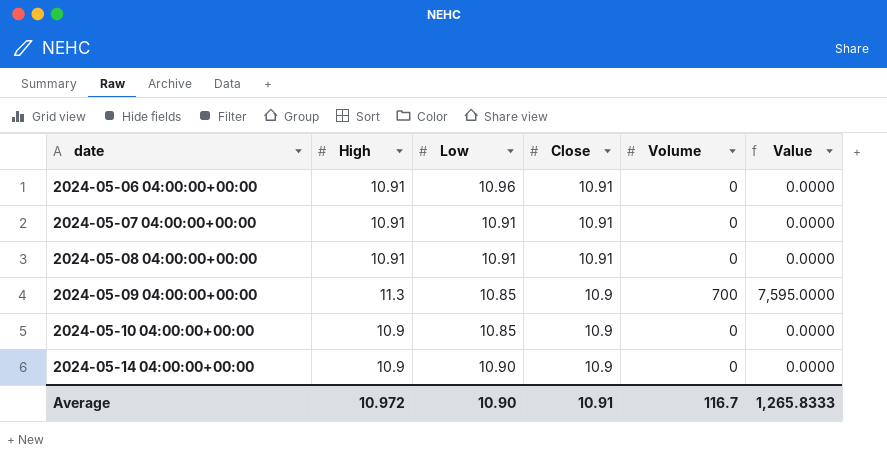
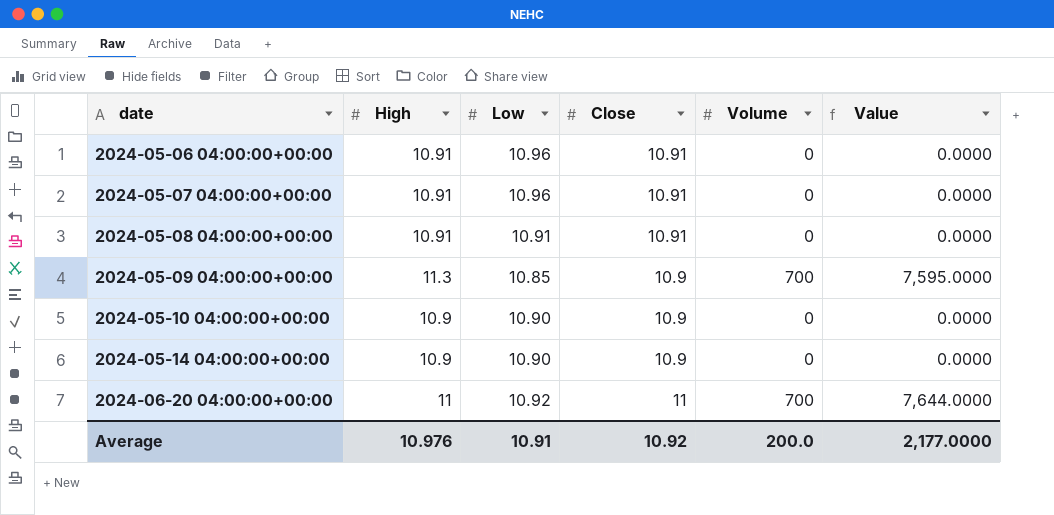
2024-05-07 04:00:00+00:00 | Low: 10.91 -> 10.96
2024-05-10 04:00:00+00:00 | Low: 10.85 -> 10.90
row 2024-06-20 04:00:00+00:00: none -> 11 | 10.92 | 11 | 700 | 7,644.0000
Average | High: 10.972 -> 10.976
Average | Low: 10.90 -> 10.91
Average | Close: 10.91 -> 10.92
Average | Volume: 116.7 -> 200.0
Average | Value: 1,265.8333 -> 2,177.0000

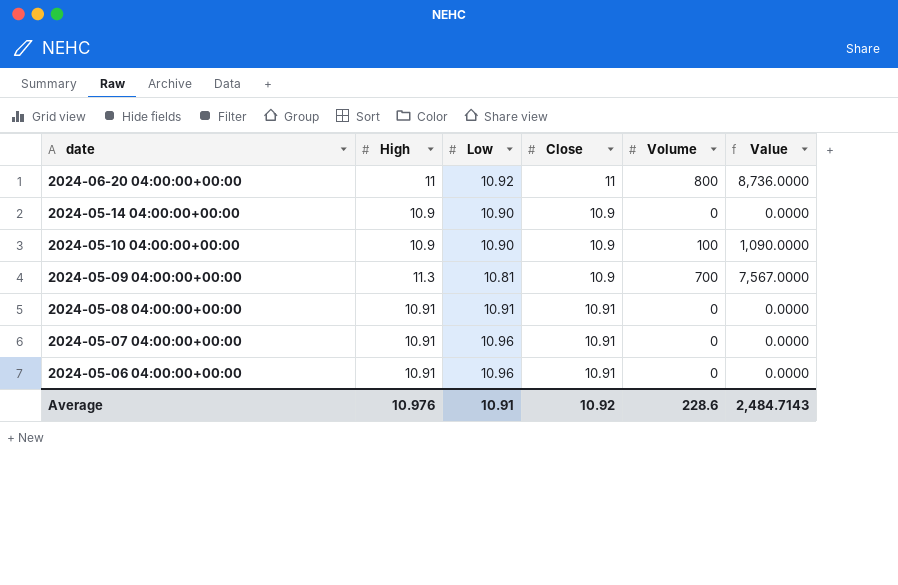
row order: date ascending -> date descending
2024-06-20 04:00:00+00:00 | Volume: 700 -> 800
2024-06-20 04:00:00+00:00 | Value: 7,644.0000 -> 8,736.0000
2024-05-10 04:00:00+00:00 | Volume: 0 -> 100
2024-05-10 04:00:00+00:00 | Value: 0.0000 -> 1,090.0000
2024-05-09 04:00:00+00:00 | Low: 10.85 -> 10.81
2024-05-09 04:00:00+00:00 | Value: 7,595.0000 -> 7,567.0000
Average | Volume: 200.0 -> 228.6
Average | Value: 2,177.0000 -> 2,484.7143

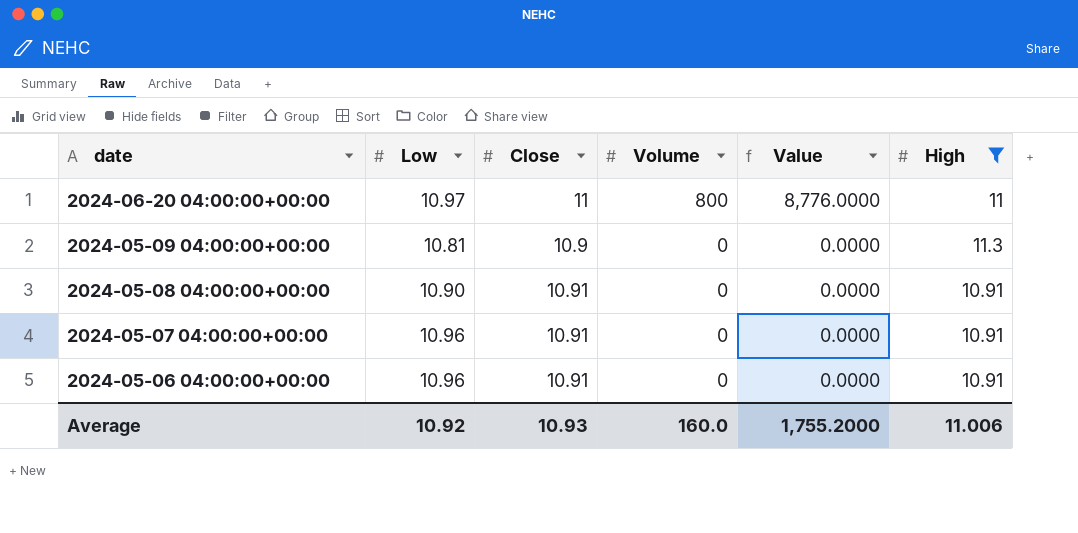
filter: none -> High != 10.9
column High | position: 2 -> 6
2024-06-20 04:00:00+00:00 | Low: 10.92 -> 10.97
2024-06-20 04:00:00+00:00 | Value: 8,736.0000 -> 8,776.0000
2024-05-09 04:00:00+00:00 | Volume: 700 -> 0
2024-05-09 04:00:00+00:00 | Value: 7,567.0000 -> 0.0000
2024-05-08 04:00:00+00:00 | Low: 10.91 -> 10.90
Average | Low: 10.91 -> 10.92
Average | Close: 10.92 -> 10.93
Average | Volume: 228.6 -> 160.0
Average | Value: 2,484.7143 -> 1,755.2000
Average | High: 10.976 -> 11.006

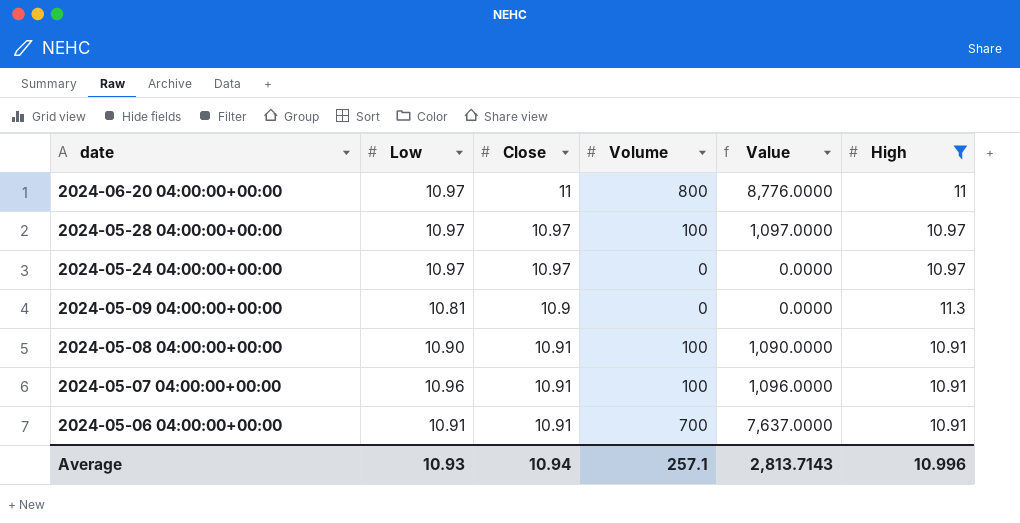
row 2024-05-28 04:00:00+00:00: none -> 10.97 | 10.97 | 100 | 1,097.0000 | 10.97
row 2024-05-24 04:00:00+00:00: none -> 10.97 | 10.97 | 0 | 0.0000 | 10.97
2024-05-08 04:00:00+00:00 | Volume: 0 -> 100
2024-05-08 04:00:00+00:00 | Value: 0.0000 -> 1,090.0000
2024-05-07 04:00:00+00:00 | Volume: 0 -> 100
2024-05-07 04:00:00+00:00 | Value: 0.0000 -> 1,096.0000
2024-05-06 04:00:00+00:00 | Low: 10.96 -> 10.91
2024-05-06 04:00:00+00:00 | Volume: 0 -> 700
2024-05-06 04:00:00+00:00 | Value: 0.0000 -> 7,637.0000
Average | Low: 10.92 -> 10.93
Average | Close: 10.93 -> 10.94
Average | Volume: 160.0 -> 257.1
Average | Value: 1,755.2000 -> 2,813.7143
Average | High: 11.006 -> 10.996

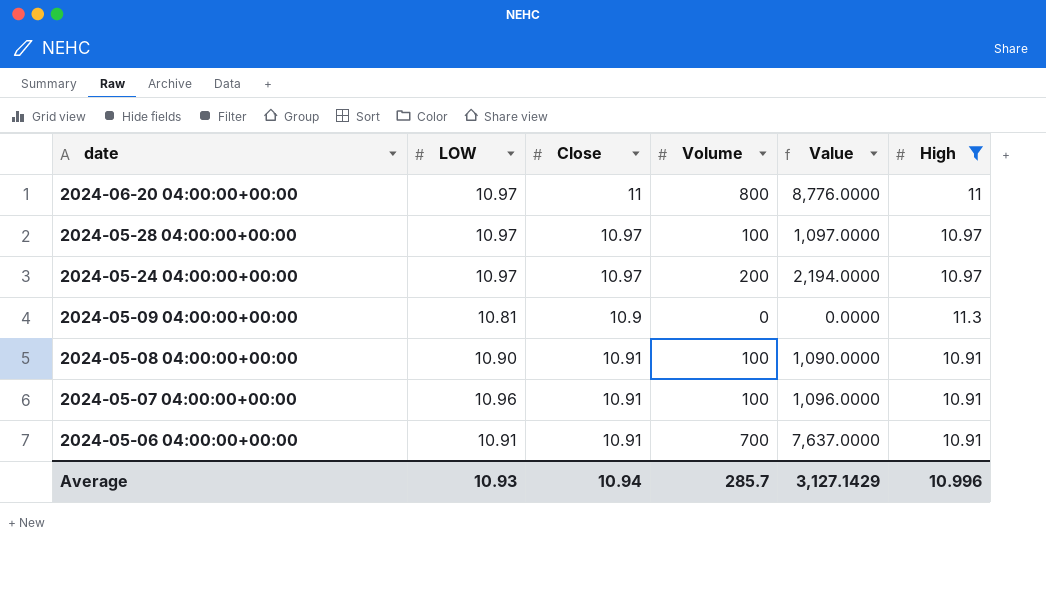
column name: Low -> LOW
2024-05-24 04:00:00+00:00 | Volume: 0 -> 200
2024-05-24 04:00:00+00:00 | Value: 0.0000 -> 2,194.0000
Average | Volume: 257.1 -> 285.7
Average | Value: 2,813.7143 -> 3,127.1429

